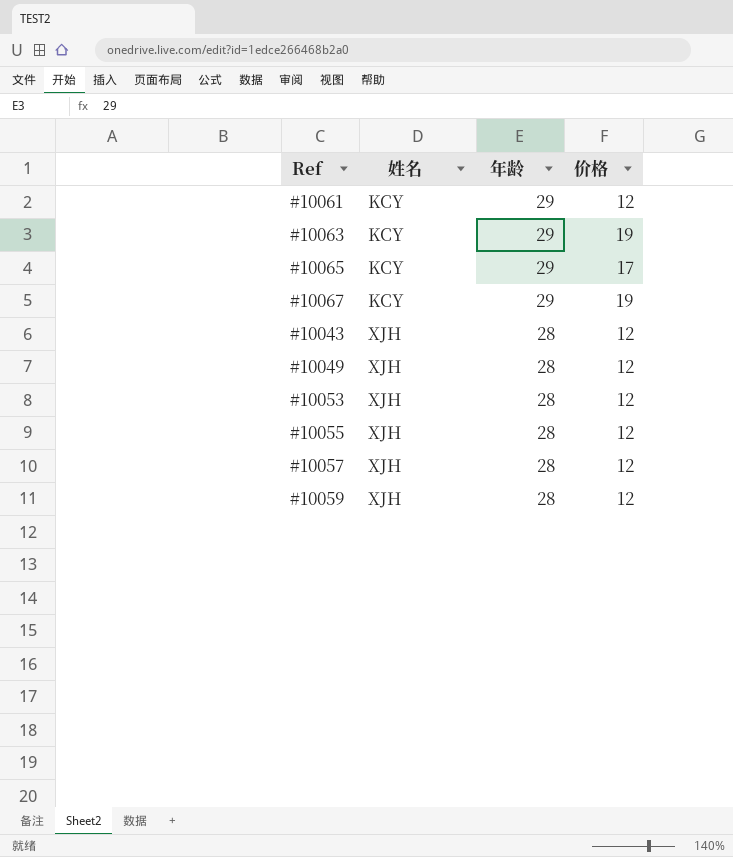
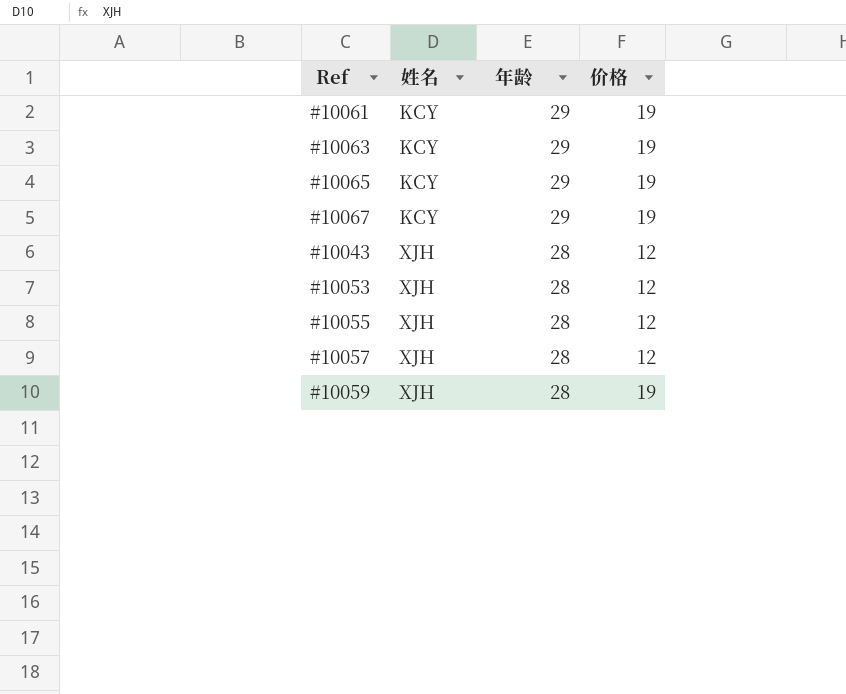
row #10049: XJH | 28 | 12 -> none
#10061 | 价格: 12 -> 19
#10065 | 价格: 17 -> 19
#10059 | 价格: 12 -> 19

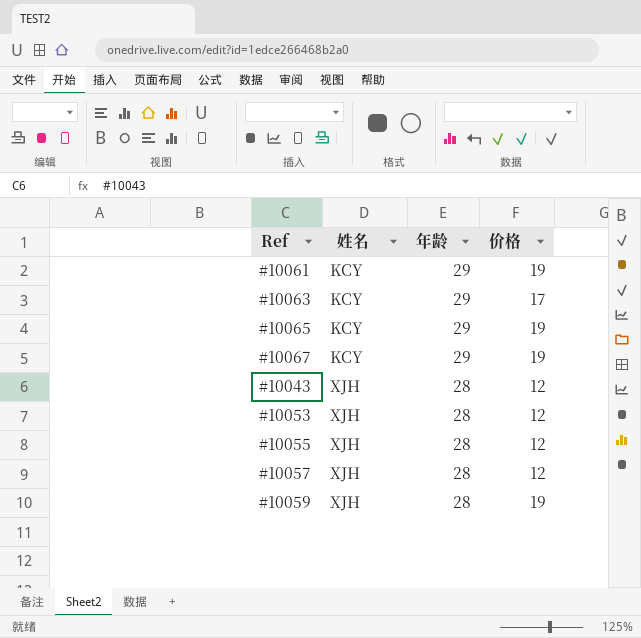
#10063 | 价格: 19 -> 17

